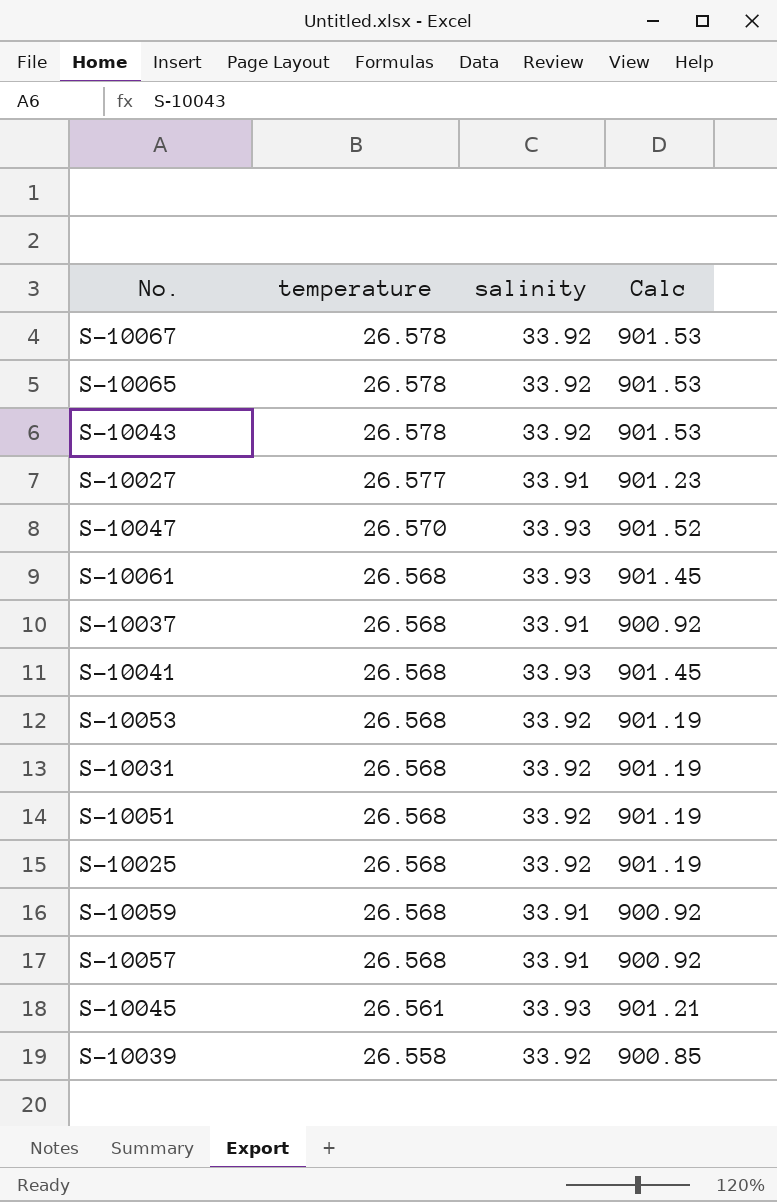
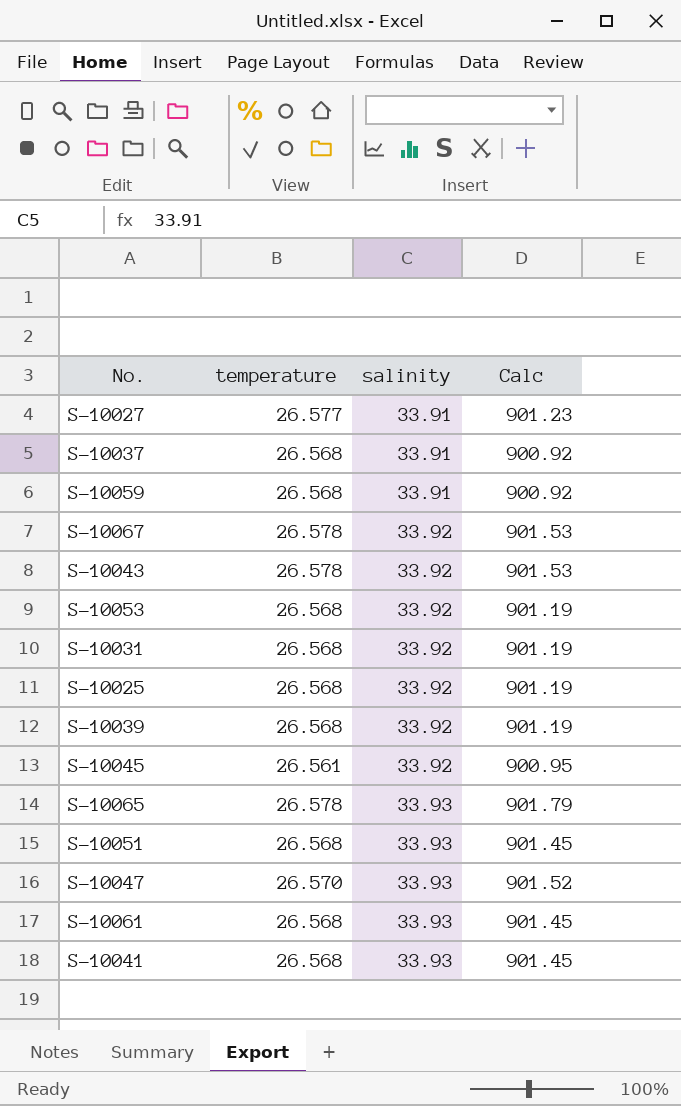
row order: temperature descending -> salinity ascending
row S-10057: 26.568 | 33.91 | 900.92 -> none
S-10039 | temperature: 26.558 -> 26.568
S-10039 | Calc: 900.85 -> 901.19
S-10045 | salinity: 33.93 -> 33.92
S-10045 | Calc: 901.21 -> 900.95
S-10065 | salinity: 33.92 -> 33.93
S-10065 | Calc: 901.53 -> 901.79
S-10051 | salinity: 33.92 -> 33.93
S-10051 | Calc: 901.19 -> 901.45

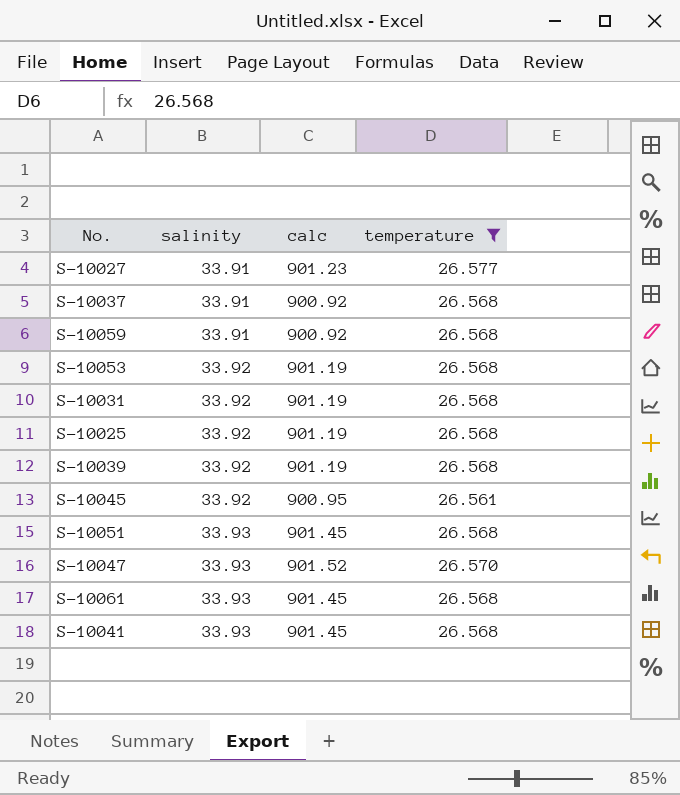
filter: none -> temperature != 26.578
column name: Calc -> calc
column temperature | position: 2 -> 4

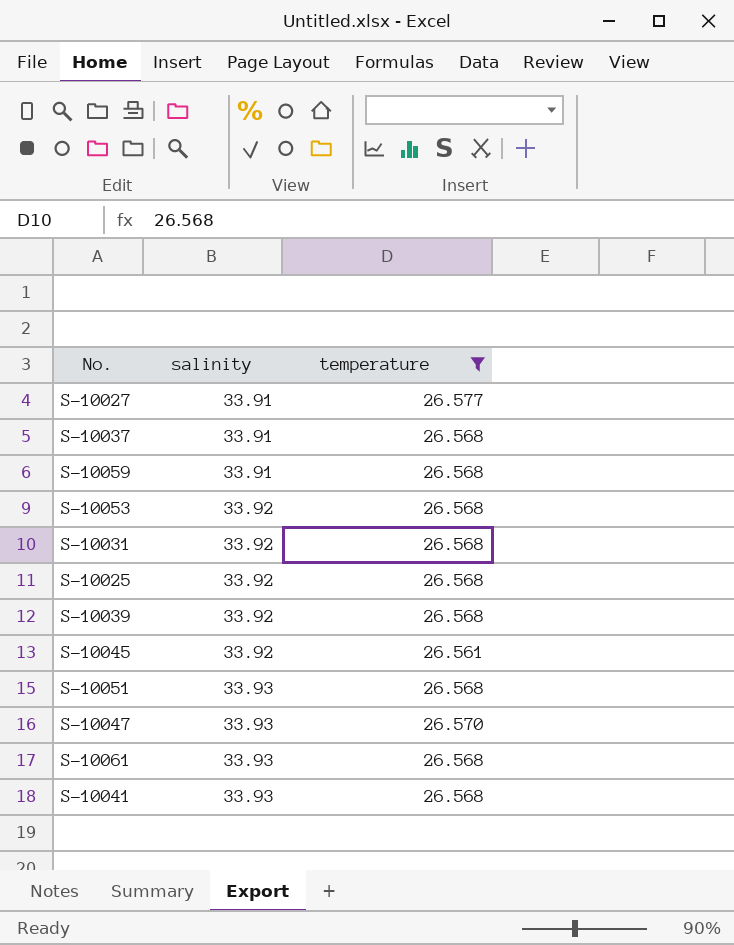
column calc | formula: [salinity] * [temperature] -> none

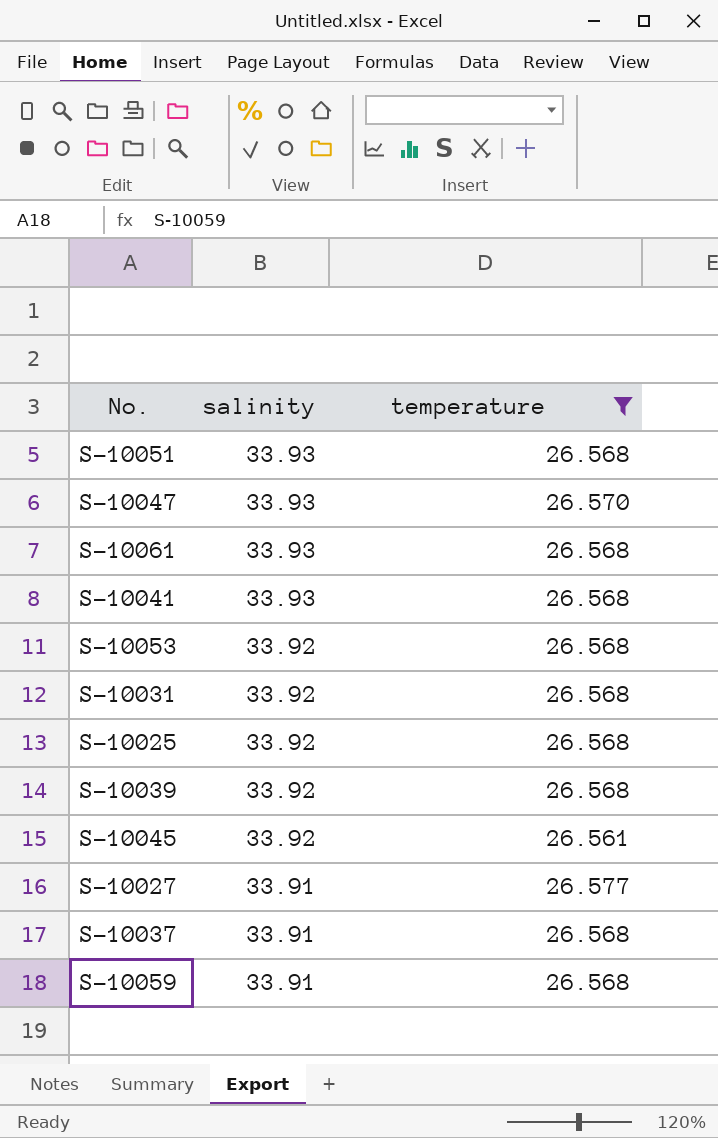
row order: salinity ascending -> salinity descending

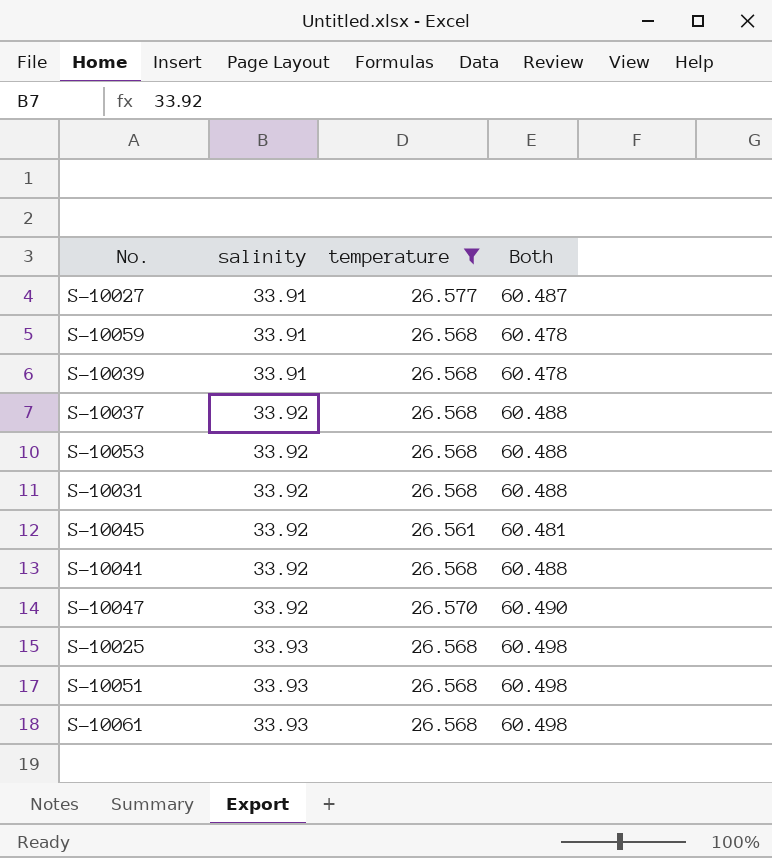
row order: salinity descending -> salinity ascending
column Both | formula: none -> [salinity] + [temperature]
S-10039 | salinity: 33.92 -> 33.91
S-10037 | salinity: 33.91 -> 33.92
S-10041 | salinity: 33.93 -> 33.92
S-10047 | salinity: 33.93 -> 33.92
S-10025 | salinity: 33.92 -> 33.93

